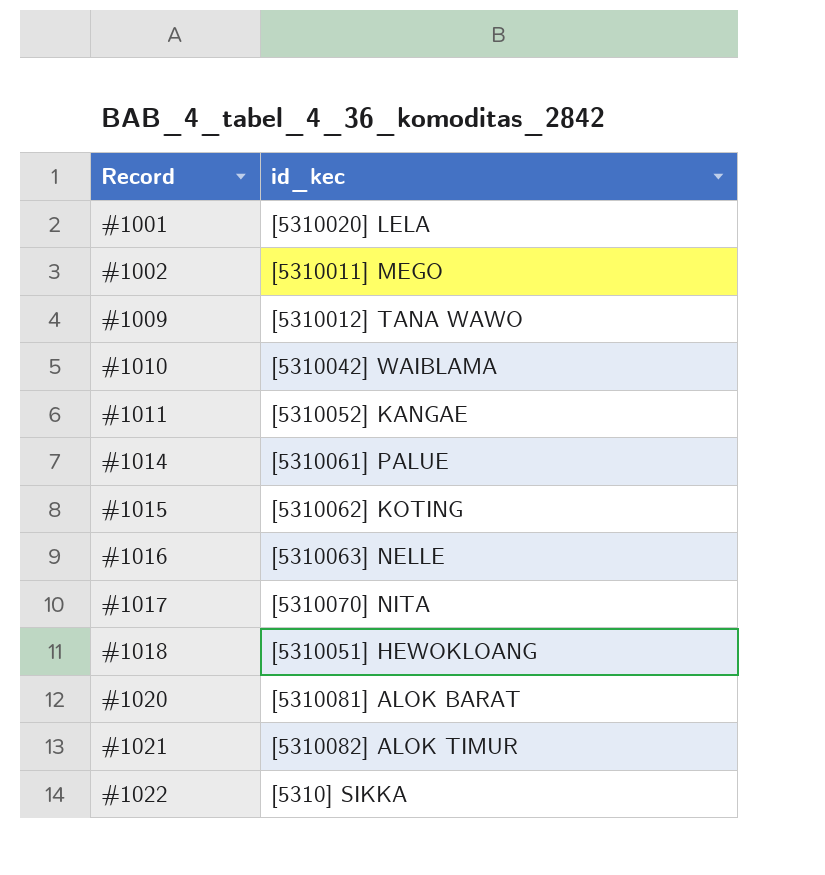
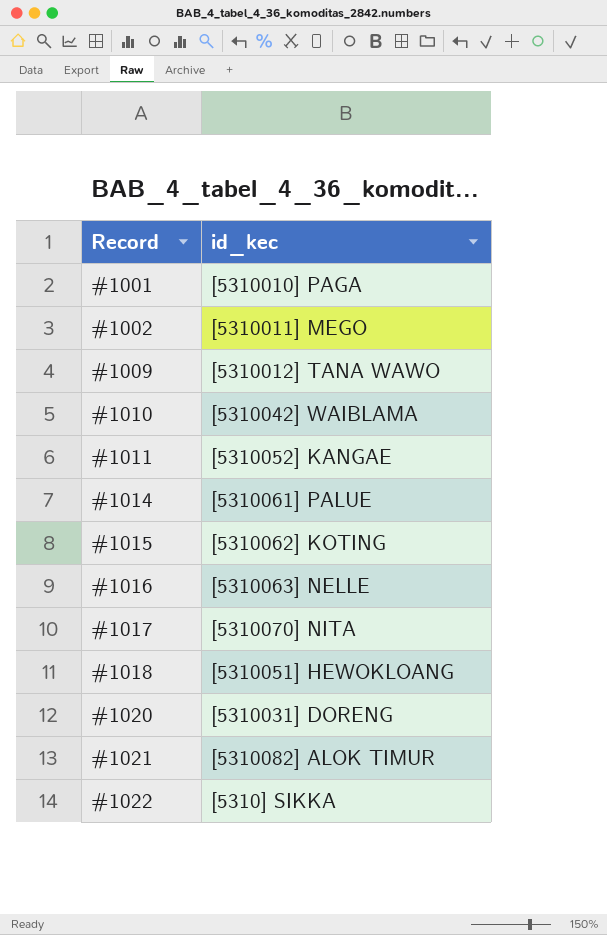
#1001 | id_kec: [5310020] LELA -> [5310010] PAGA
#1020 | id_kec: [5310081] ALOK BARAT -> [5310031] DORENG

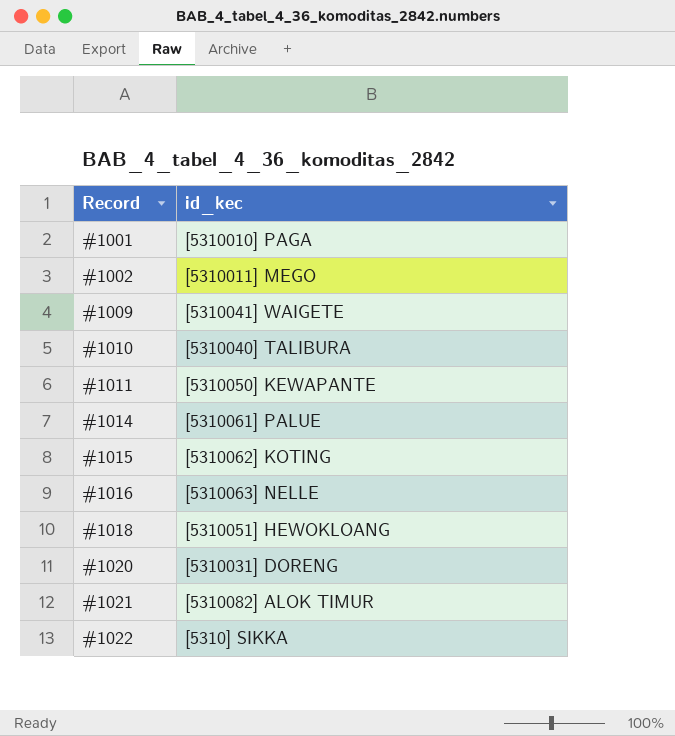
row #1017: [5310070] NITA -> none
#1009 | id_kec: [5310012] TANA WAWO -> [5310041] WAIGETE
#1010 | id_kec: [5310042] WAIBLAMA -> [5310040] TALIBURA
#1011 | id_kec: [5310052] KANGAE -> [5310050] KEWAPANTE

